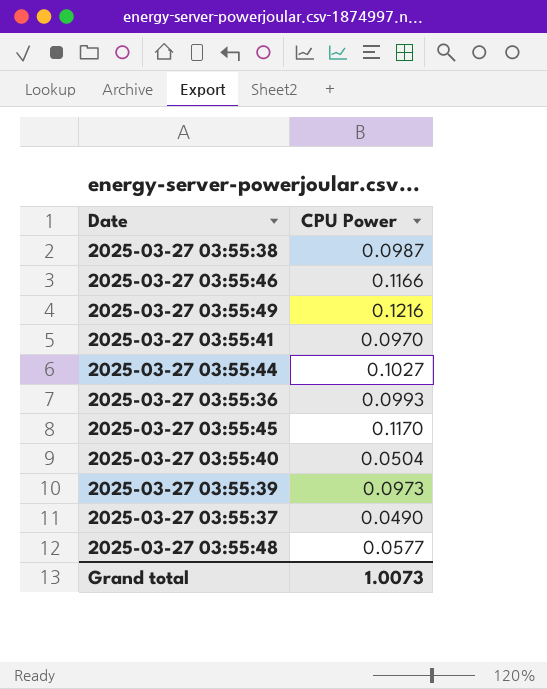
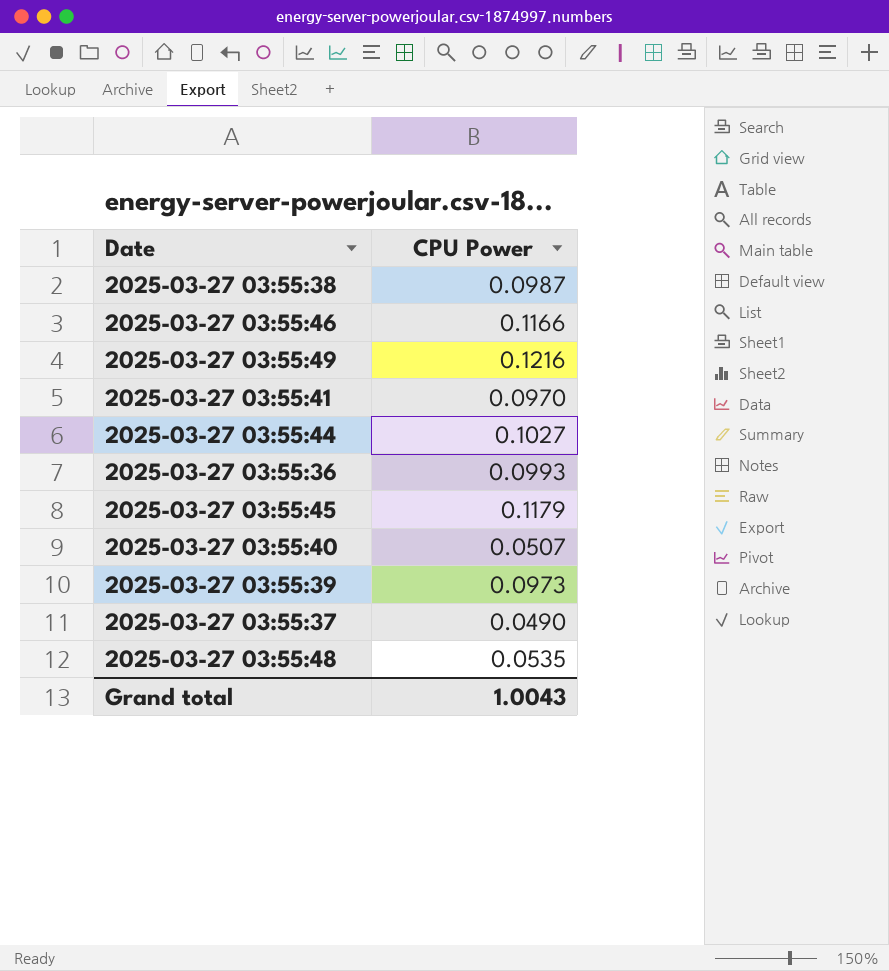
2025-03-27 03:55:45 | CPU Power: 0.1170 -> 0.1179
2025-03-27 03:55:40 | CPU Power: 0.0504 -> 0.0507
2025-03-27 03:55:48 | CPU Power: 0.0577 -> 0.0535
Grand total | CPU Power: 1.0073 -> 1.0043

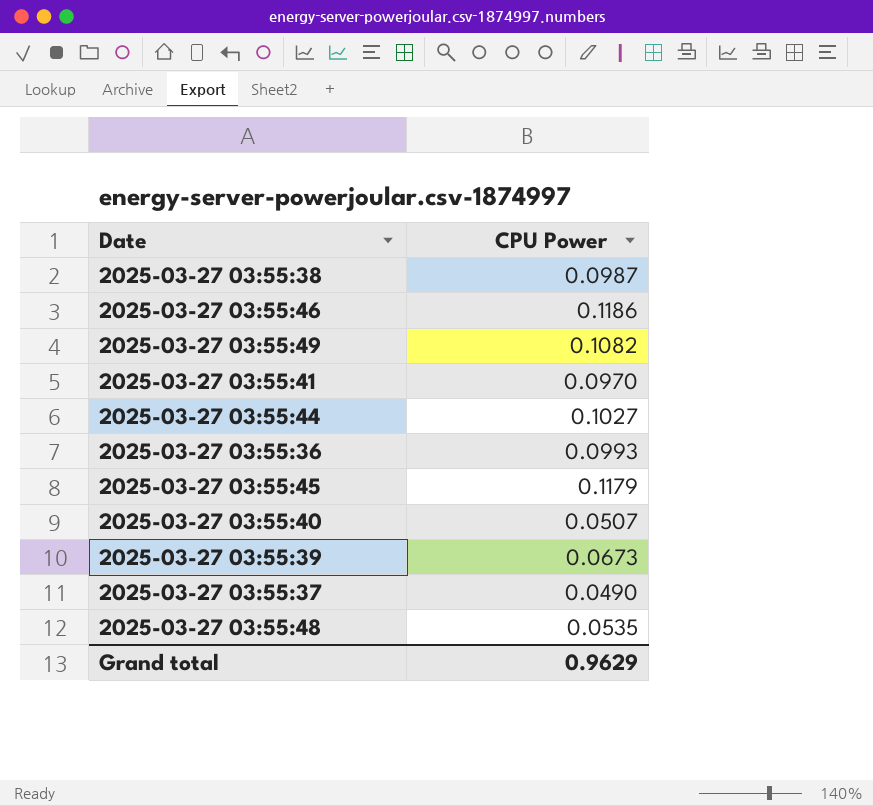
2025-03-27 03:55:46 | CPU Power: 0.1166 -> 0.1186
2025-03-27 03:55:49 | CPU Power: 0.1216 -> 0.1082
2025-03-27 03:55:39 | CPU Power: 0.0973 -> 0.0673
Grand total | CPU Power: 1.0043 -> 0.9629

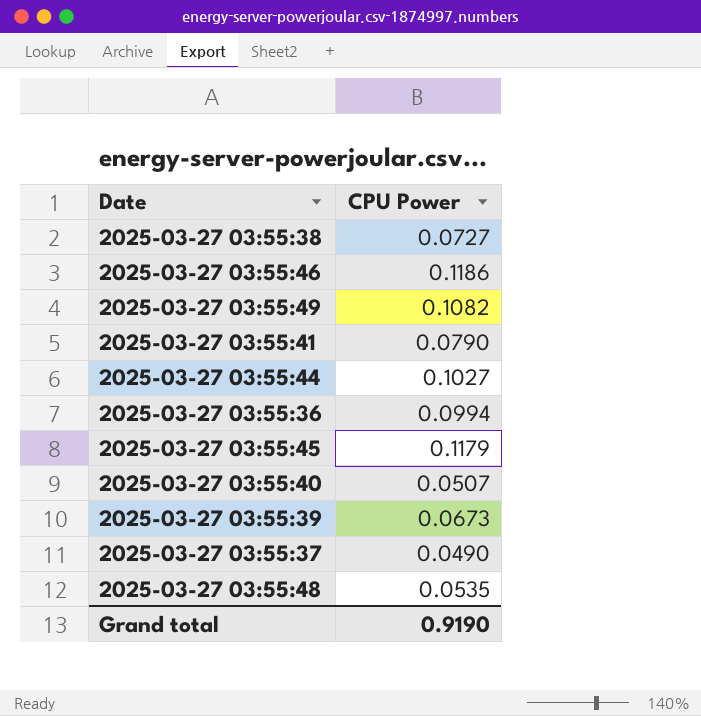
2025-03-27 03:55:38 | CPU Power: 0.0987 -> 0.0727
2025-03-27 03:55:41 | CPU Power: 0.0970 -> 0.0790
2025-03-27 03:55:36 | CPU Power: 0.0993 -> 0.0994
Grand total | CPU Power: 0.9629 -> 0.9190

